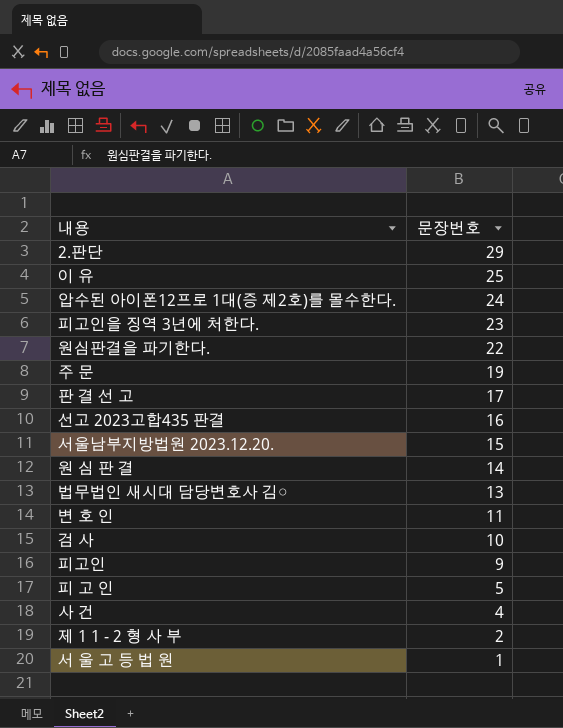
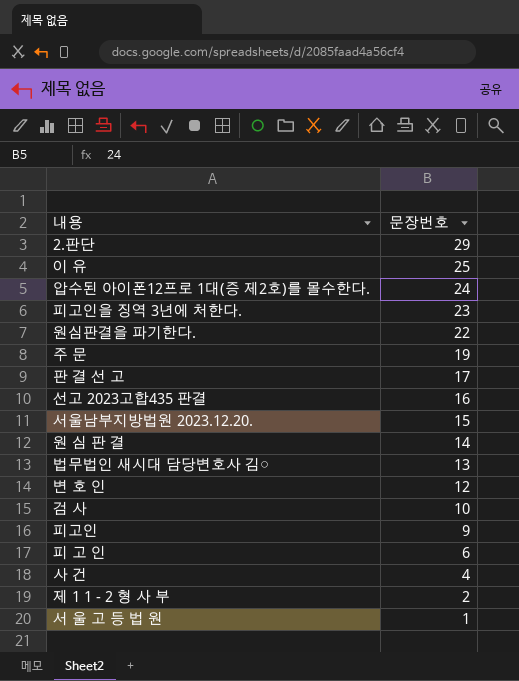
변 호 인 | 문장번호: 11 -> 12
피 고 인 | 문장번호: 5 -> 6

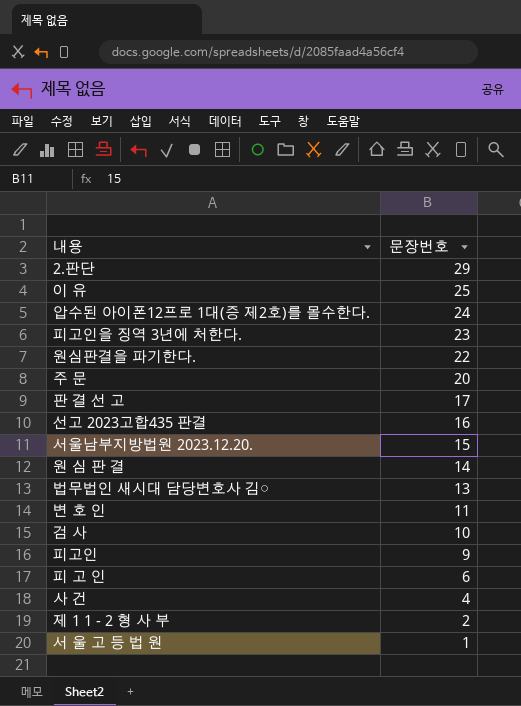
주 문 | 문장번호: 19 -> 20
변 호 인 | 문장번호: 12 -> 11

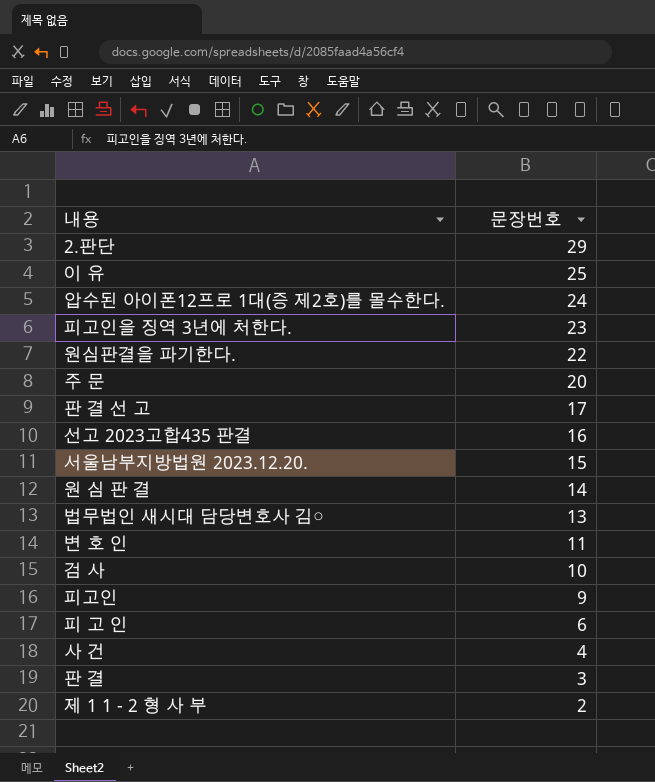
row 서 울 고 등 법 원: 1 -> none
row 판 결: none -> 3

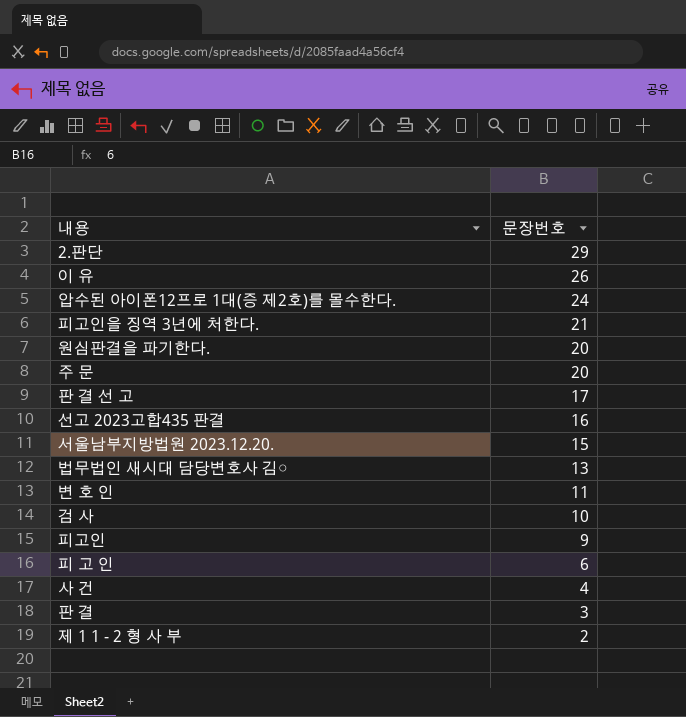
row 원 심 판 결: 14 -> none
이 유 | 문장번호: 25 -> 26
피고인을 징역 3년에 처한다. | 문장번호: 23 -> 21
원심판결을 파기한다. | 문장번호: 22 -> 20

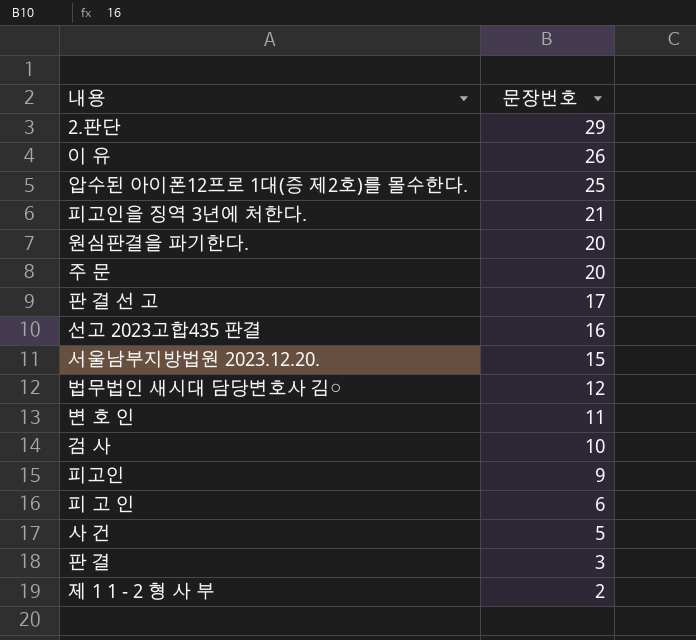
압수된 아이폰12프로 1대(증 제2호)를 몰수한다. | 문장번호: 24 -> 25
법무법인 새시대 담당변호사 김○ | 문장번호: 13 -> 12
사 건 | 문장번호: 4 -> 5

